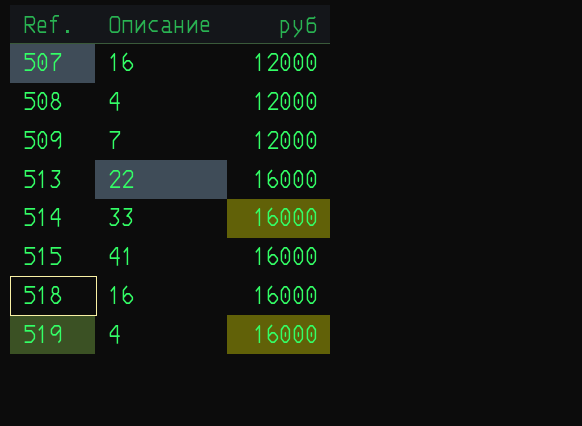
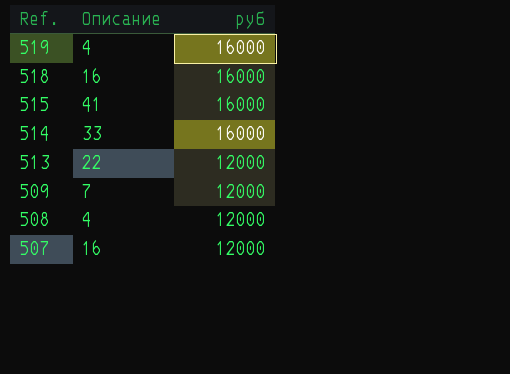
row order: Ref. ascending -> Ref. descending
513 | руб: 16000 -> 12000

